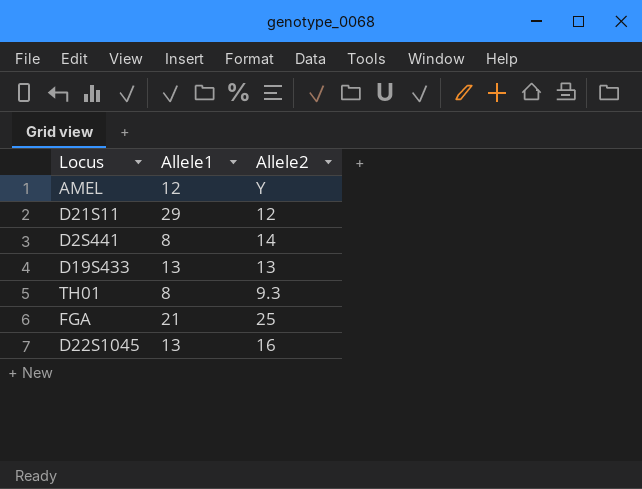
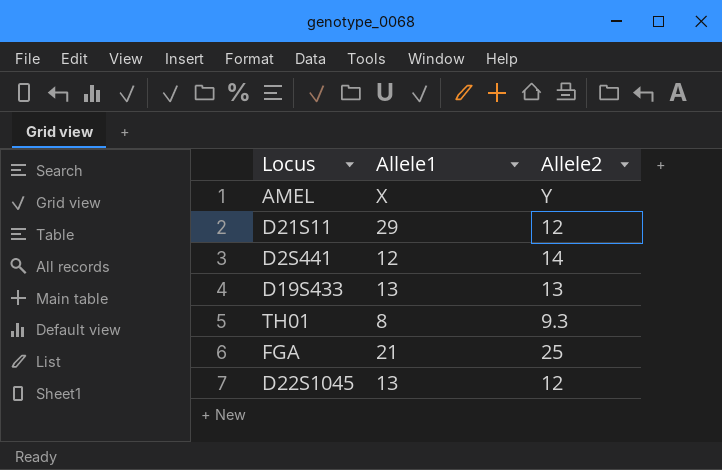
AMEL | Allele1: 12 -> X
D2S441 | Allele1: 8 -> 12
D22S1045 | Allele2: 16 -> 12

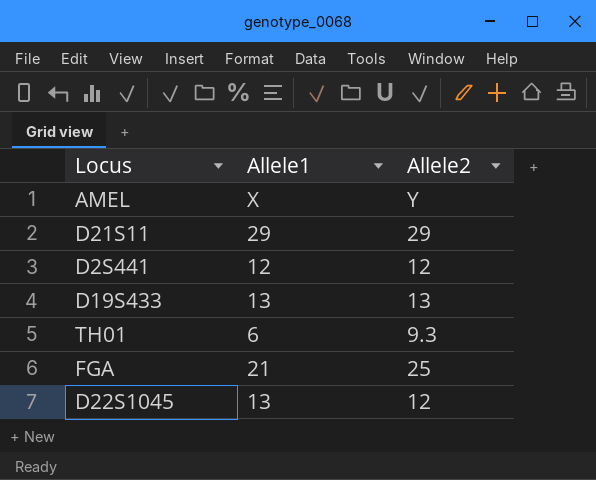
D21S11 | Allele2: 12 -> 29
D2S441 | Allele2: 14 -> 12
TH01 | Allele1: 8 -> 6

